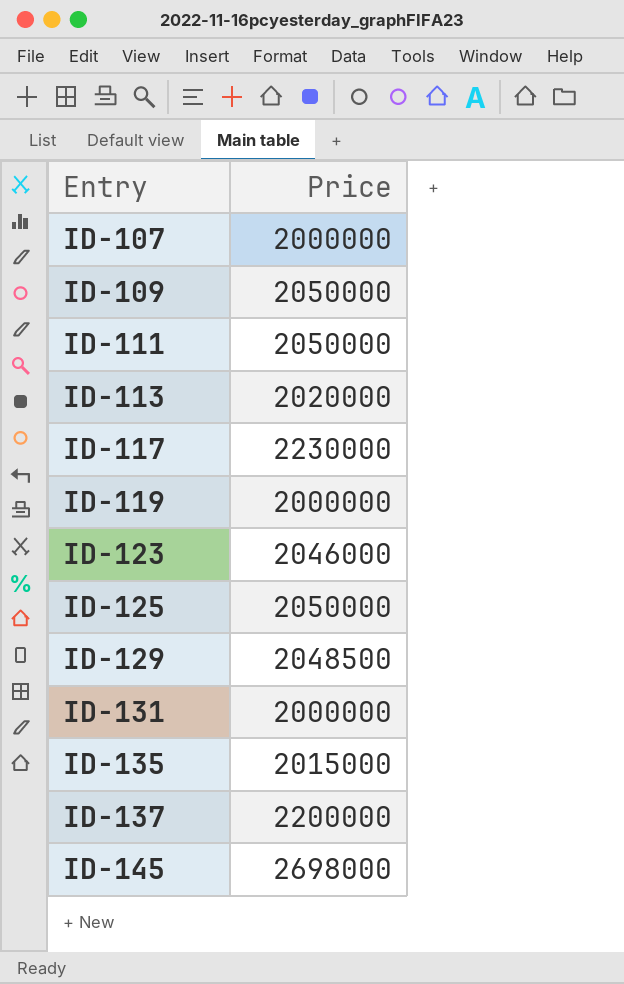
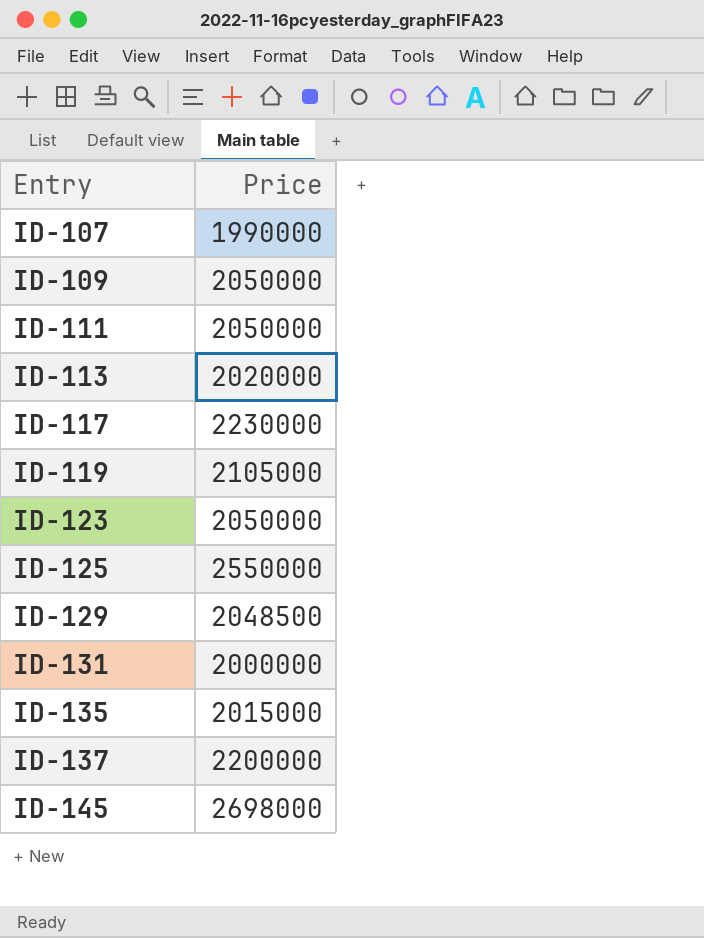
ID-107 | Price: 2000000 -> 1990000
ID-119 | Price: 2000000 -> 2105000
ID-123 | Price: 2046000 -> 2050000
ID-125 | Price: 2050000 -> 2550000

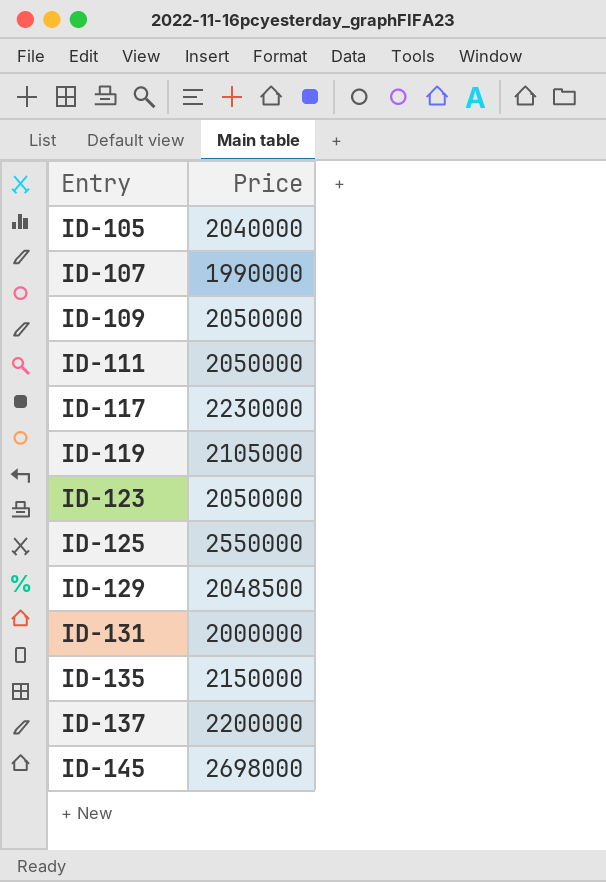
row ID-113: 2020000 -> none
row ID-105: none -> 2040000
ID-135 | Price: 2015000 -> 2150000

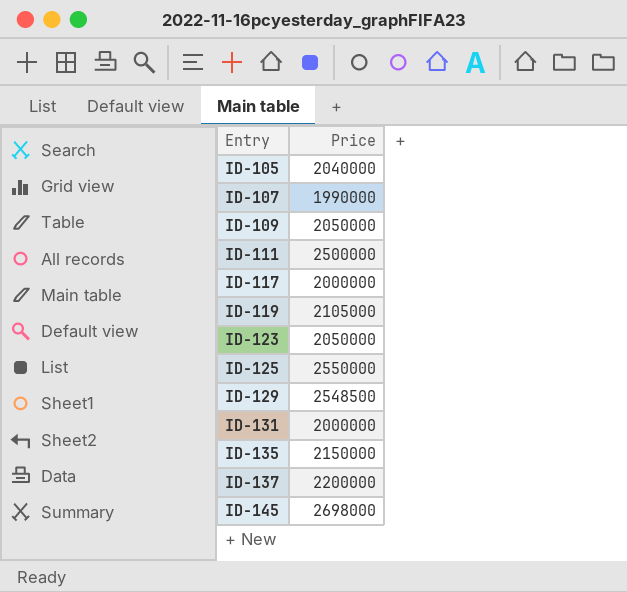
ID-111 | Price: 2050000 -> 2500000
ID-117 | Price: 2230000 -> 2000000
ID-129 | Price: 2048500 -> 2548500

